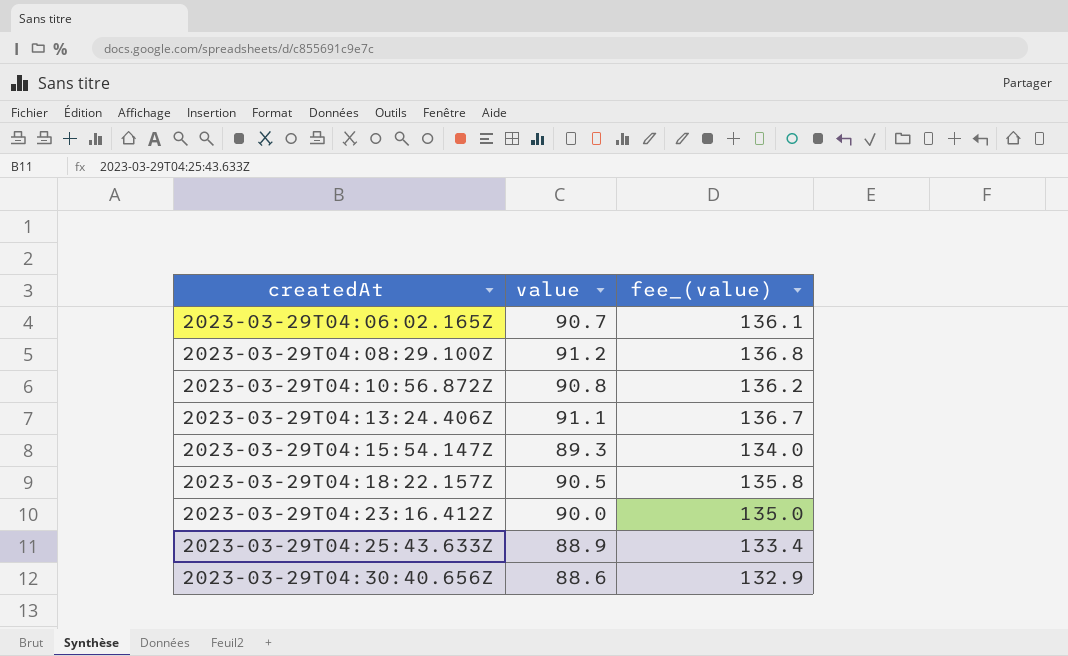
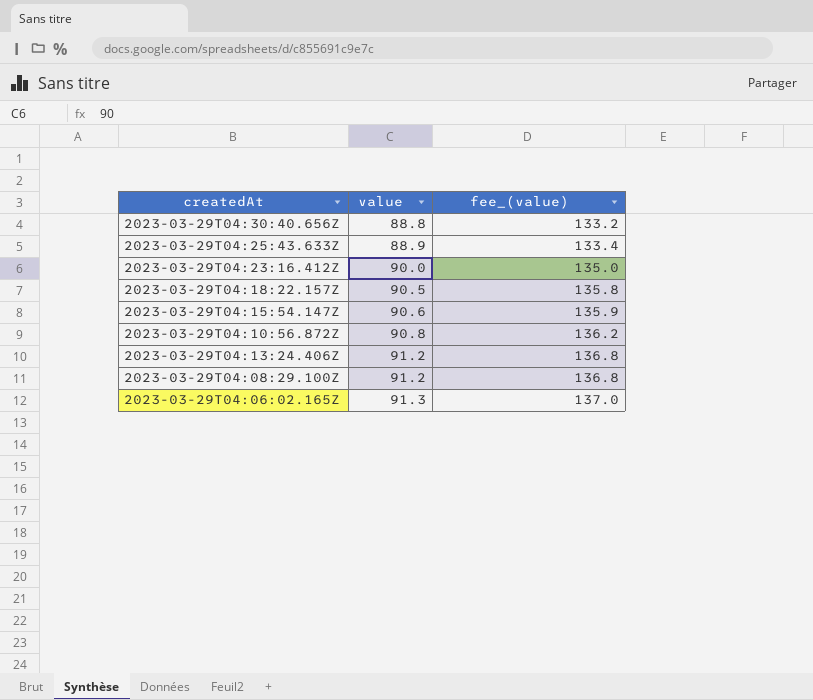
row order: createdAt ascending -> value ascending
2023-03-29T04:30:40.656Z | value: 88.6 -> 88.8
2023-03-29T04:30:40.656Z | fee_(value): 132.9 -> 133.2
2023-03-29T04:15:54.147Z | value: 89.3 -> 90.6
2023-03-29T04:15:54.147Z | fee_(value): 134.0 -> 135.9
2023-03-29T04:13:24.406Z | value: 91.1 -> 91.2
2023-03-29T04:13:24.406Z | fee_(value): 136.7 -> 136.8
2023-03-29T04:06:02.165Z | value: 90.7 -> 91.3
2023-03-29T04:06:02.165Z | fee_(value): 136.1 -> 137.0

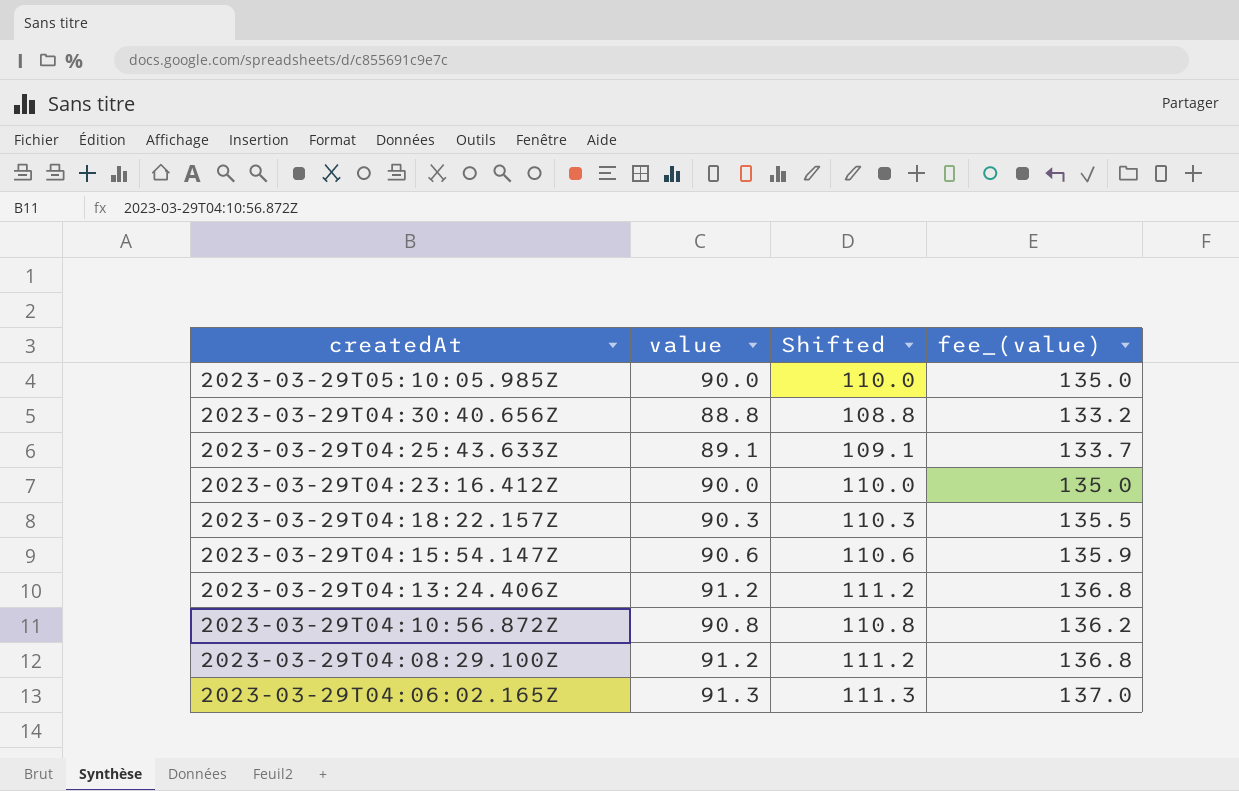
row order: value ascending -> createdAt descending
column Shifted | formula: none -> [value] + 20
row 2023-03-29T05:10:05.985Z: none -> 90.0 | 110.0 | 135.0
2023-03-29T04:25:43.633Z | value: 88.9 -> 89.1
2023-03-29T04:25:43.633Z | fee_(value): 133.4 -> 133.7
2023-03-29T04:18:22.157Z | value: 90.5 -> 90.3
2023-03-29T04:18:22.157Z | fee_(value): 135.8 -> 135.5

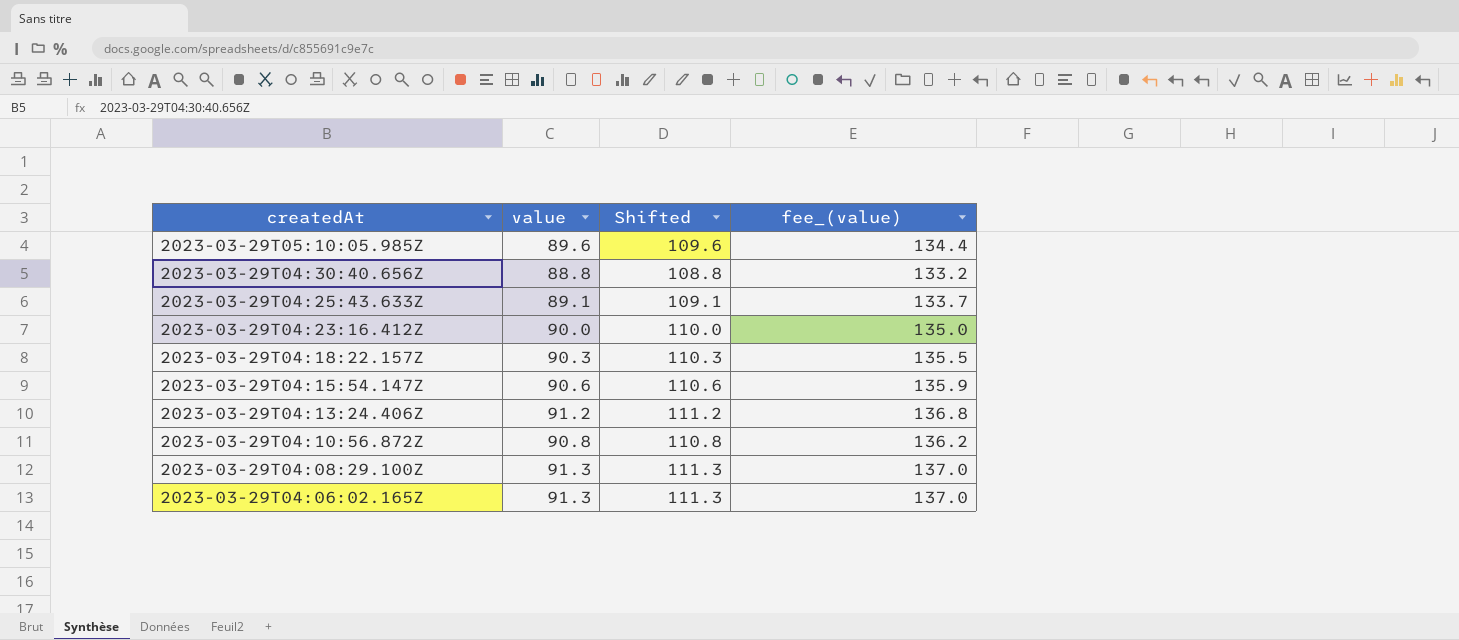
2023-03-29T05:10:05.985Z | value: 90.0 -> 89.6
2023-03-29T05:10:05.985Z | Shifted: 110.0 -> 109.6
2023-03-29T05:10:05.985Z | fee_(value): 135.0 -> 134.4
2023-03-29T04:08:29.100Z | value: 91.2 -> 91.3
2023-03-29T04:08:29.100Z | Shifted: 111.2 -> 111.3
2023-03-29T04:08:29.100Z | fee_(value): 136.8 -> 137.0

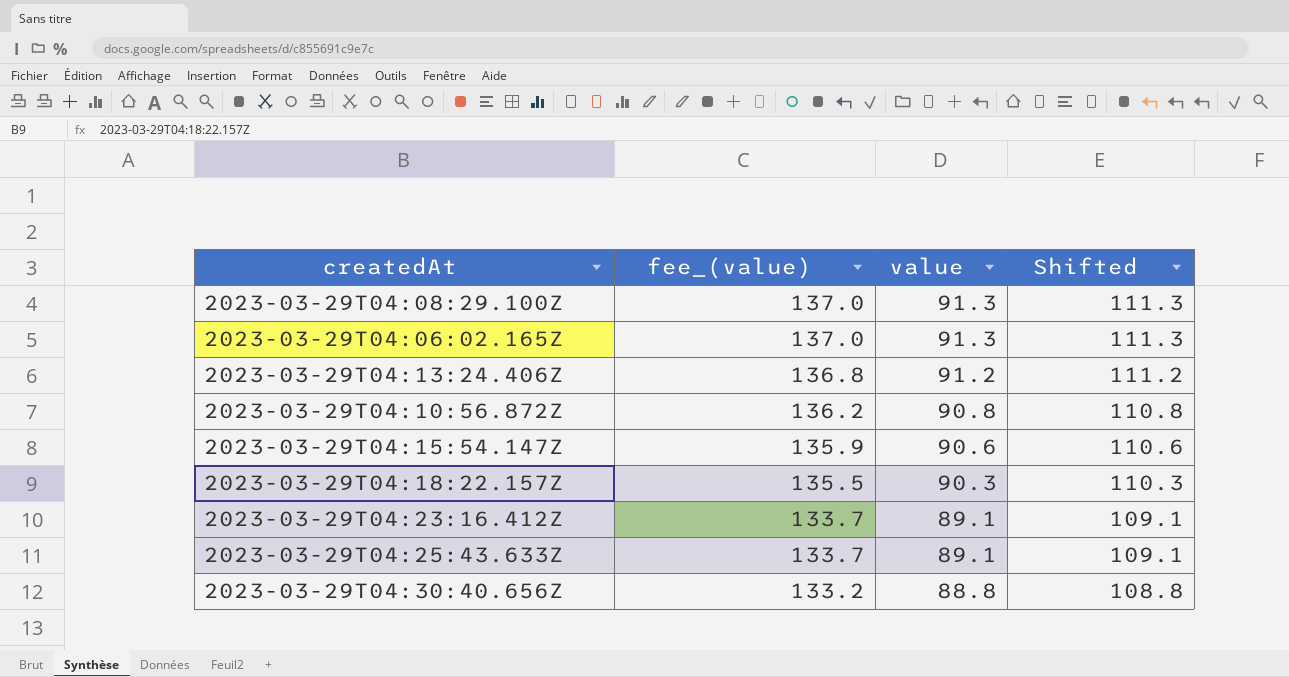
row order: createdAt descending -> fee_(value) descending
column fee_(value) | position: 4 -> 2
row 2023-03-29T05:10:05.985Z: 89.6 | 109.6 | 134.4 -> none
2023-03-29T04:23:16.412Z | fee_(value): 135.0 -> 133.7
2023-03-29T04:23:16.412Z | value: 90.0 -> 89.1
2023-03-29T04:23:16.412Z | Shifted: 110.0 -> 109.1

